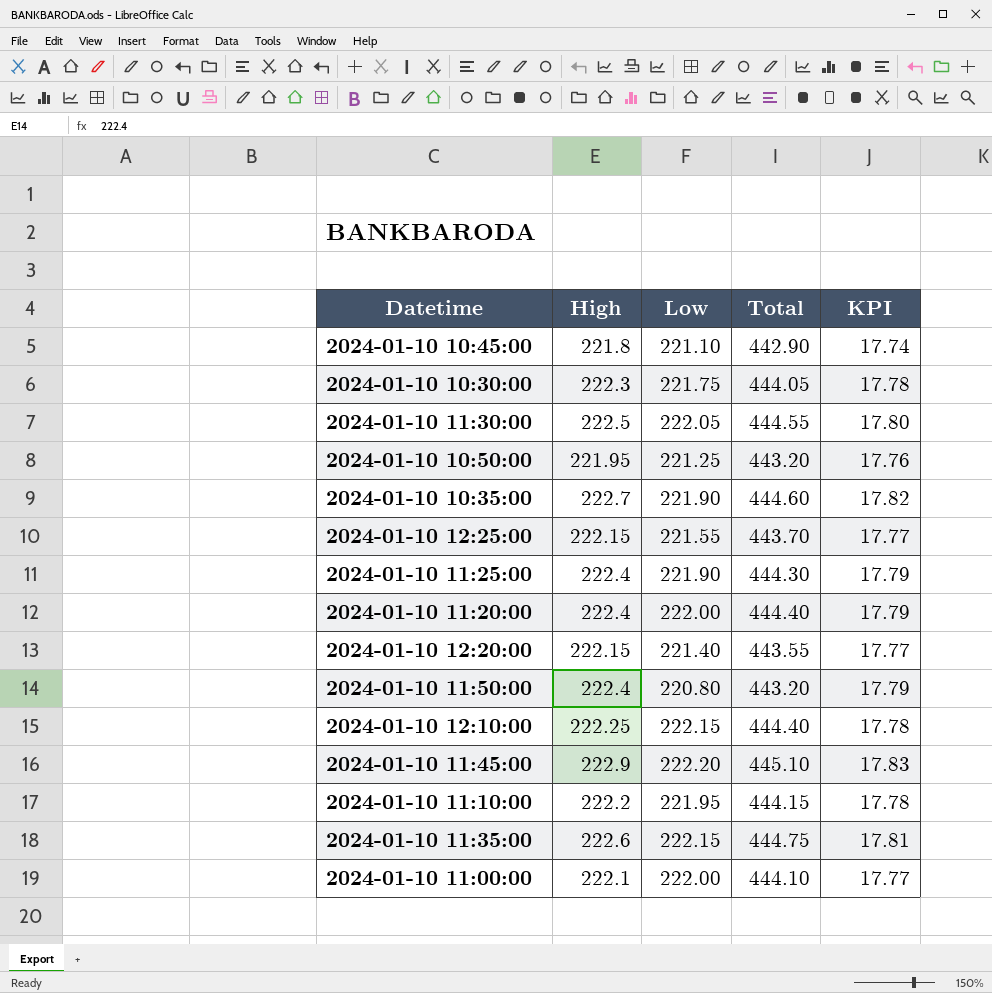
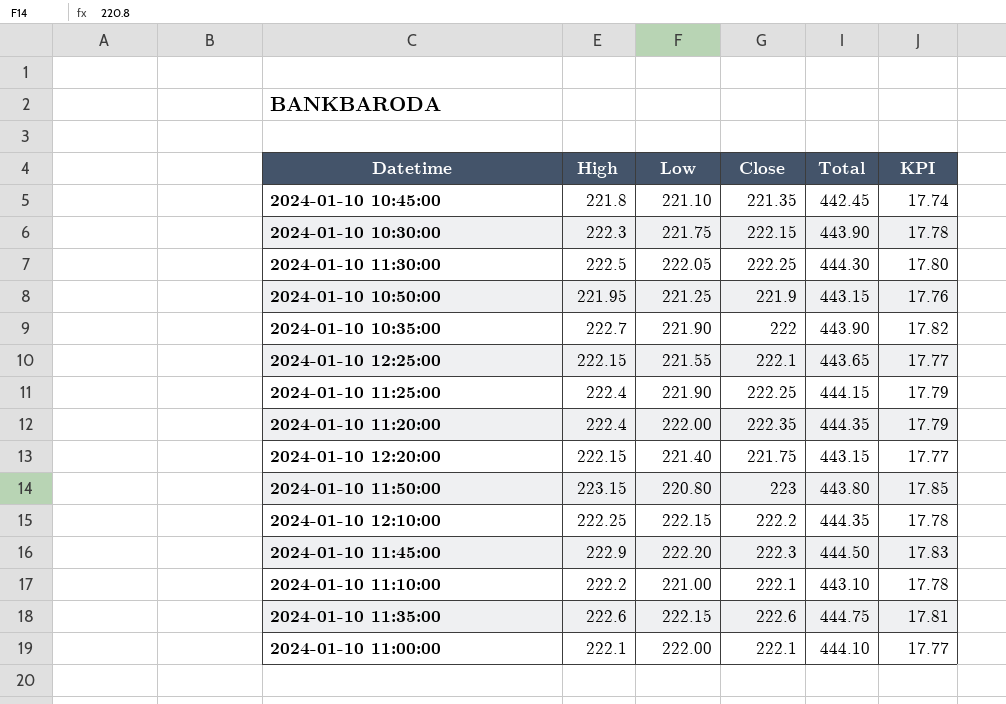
column Close | position: none -> 4
column Total | formula: [High] + [Low] -> [Low] + [Close]
2024-01-10 11:50:00 | High: 222.4 -> 223.15
2024-01-10 11:50:00 | KPI: 17.79 -> 17.85
2024-01-10 11:10:00 | Low: 221.95 -> 221.00

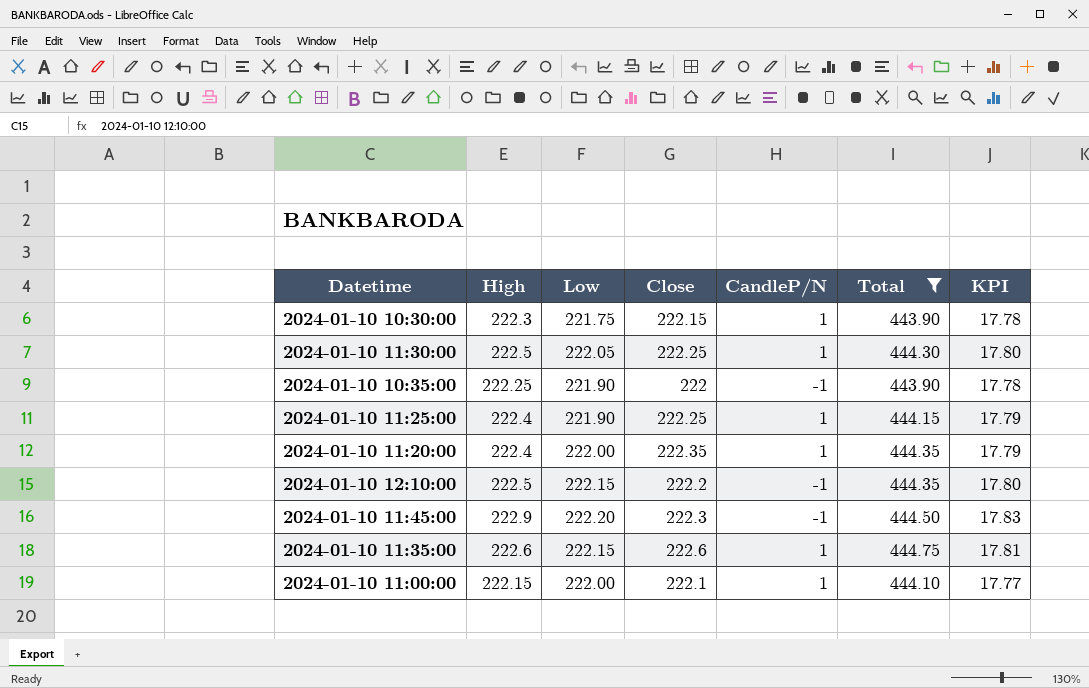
filter: none -> Total >= 443.90
column CandleP/N | position: none -> 5
2024-01-10 10:35:00 | High: 222.7 -> 222.25
2024-01-10 10:35:00 | KPI: 17.82 -> 17.78
2024-01-10 12:10:00 | High: 222.25 -> 222.5
2024-01-10 12:10:00 | KPI: 17.78 -> 17.80
2024-01-10 11:00:00 | High: 222.1 -> 222.15

